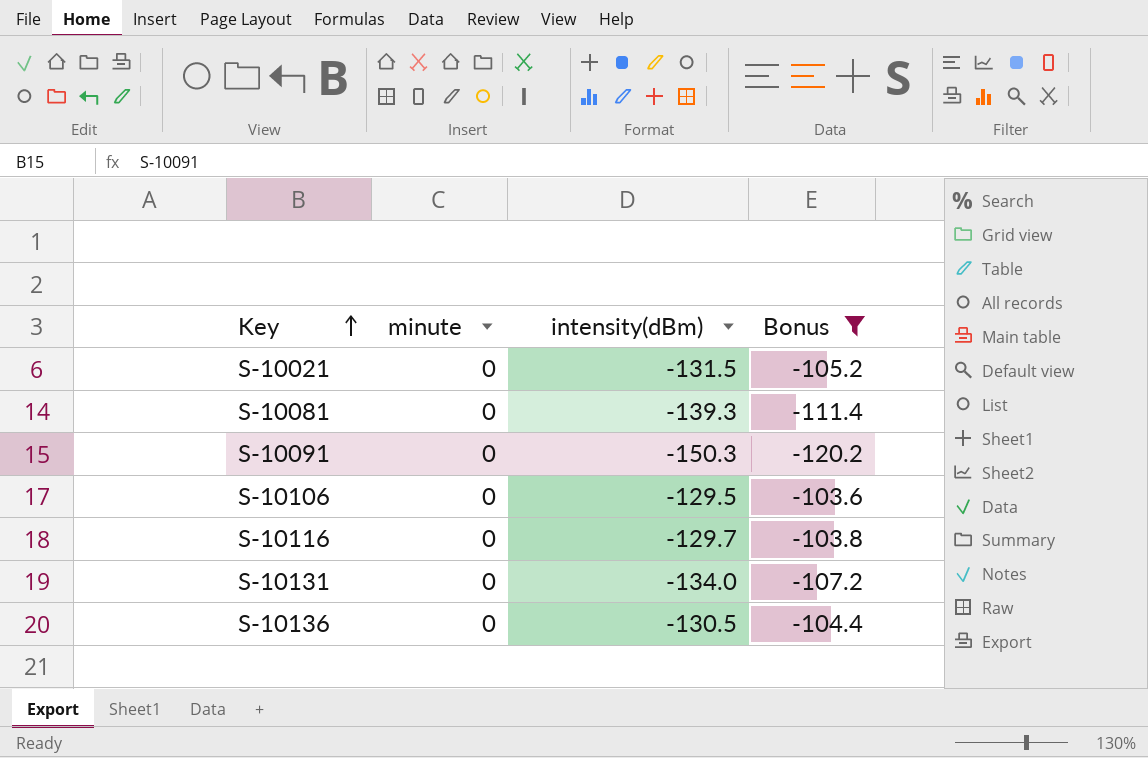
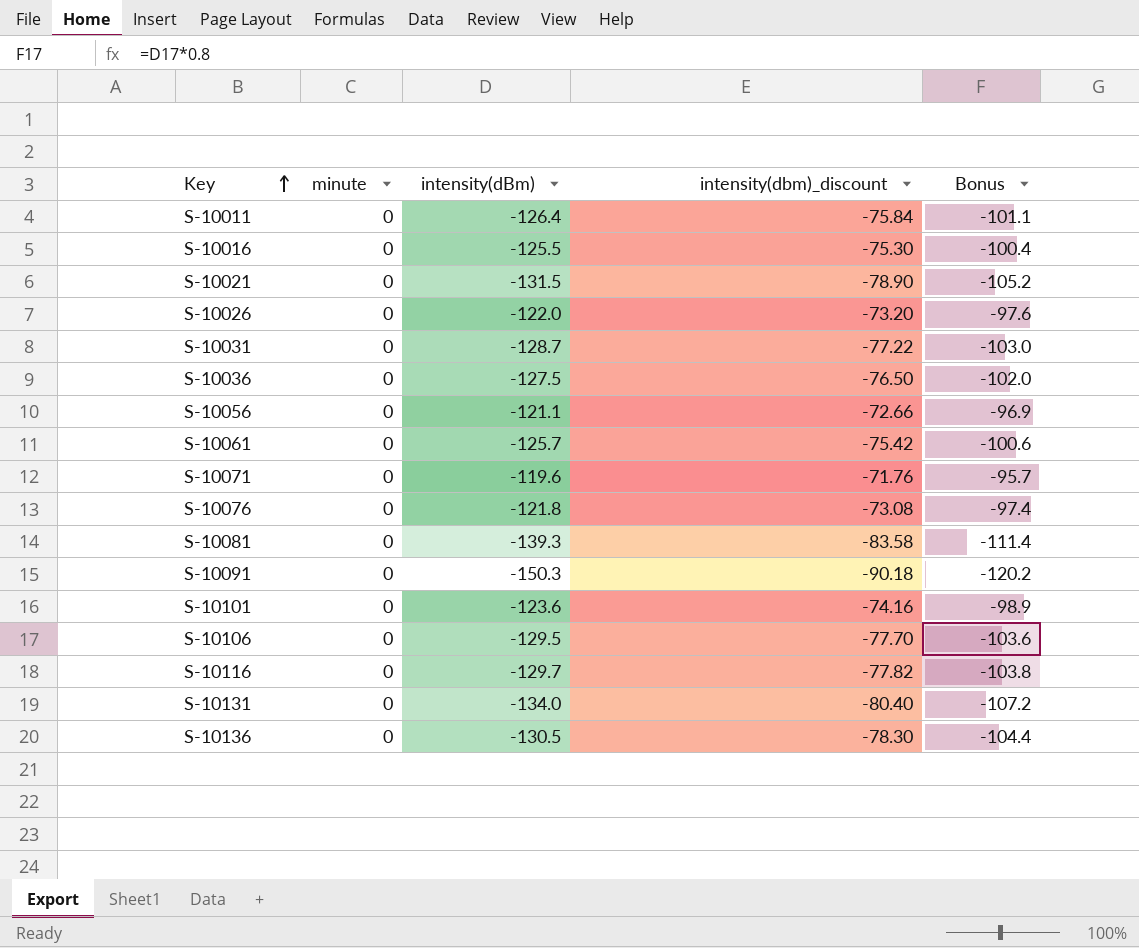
filter: Bonus <= -103.6 -> none
column intensity(dbm)_discount | formula: none -> [intensity(dBm)] * 0.6

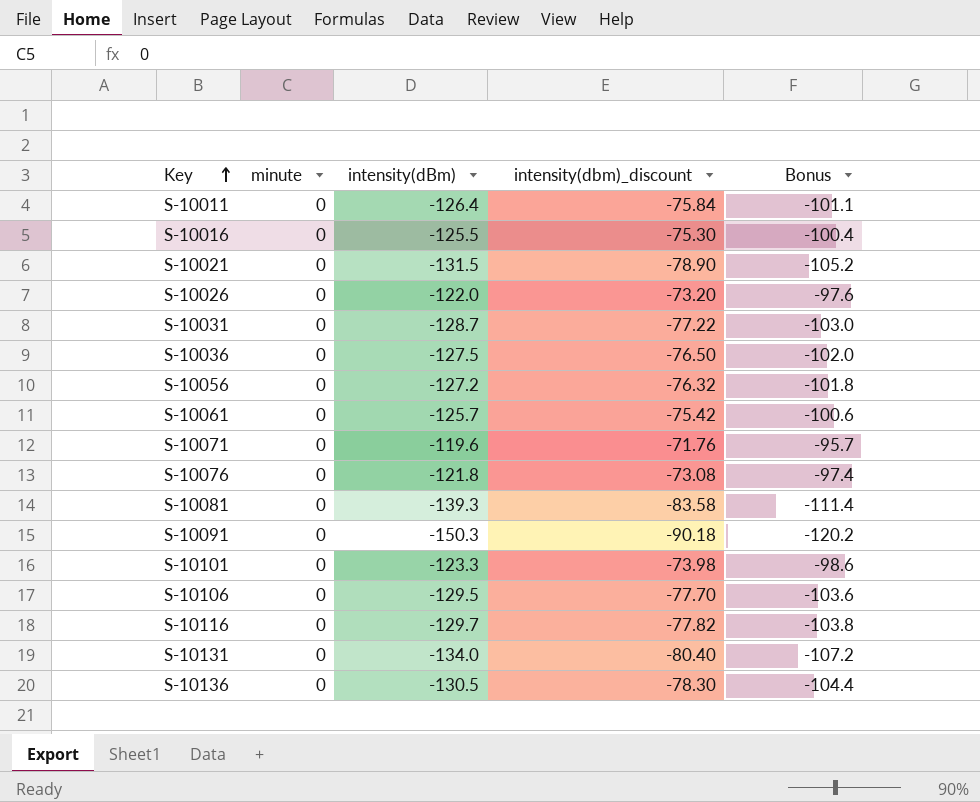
S-10056 | intensity(dBm): -121.1 -> -127.2
S-10056 | intensity(dbm)_discount: -72.66 -> -76.32
S-10056 | Bonus: -96.9 -> -101.8
S-10101 | intensity(dBm): -123.6 -> -123.3
S-10101 | intensity(dbm)_discount: -74.16 -> -73.98
S-10101 | Bonus: -98.9 -> -98.6

